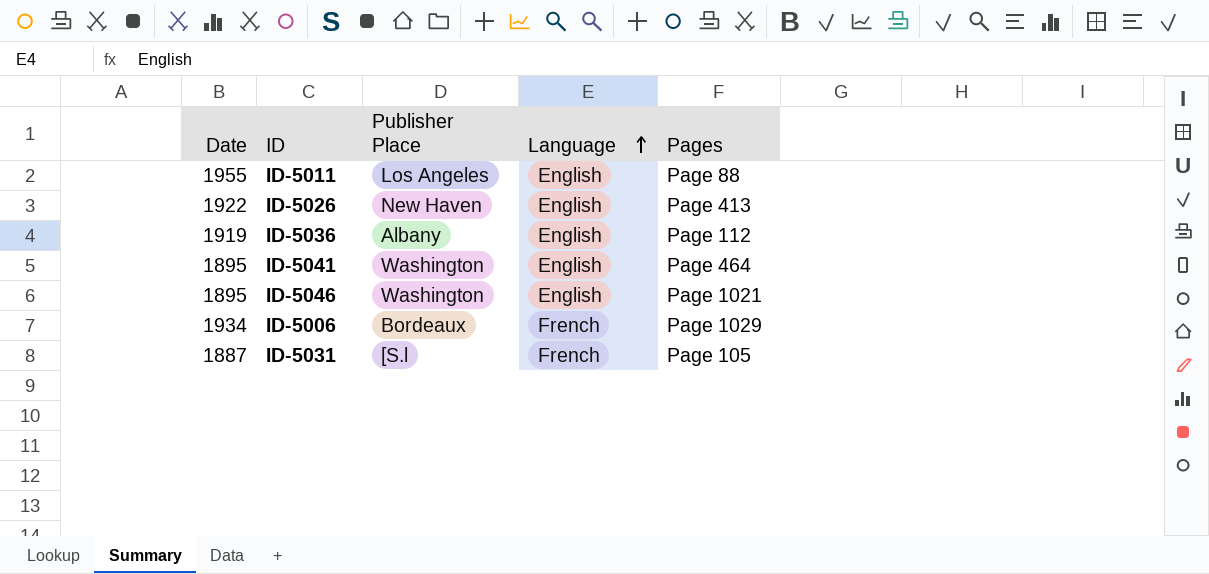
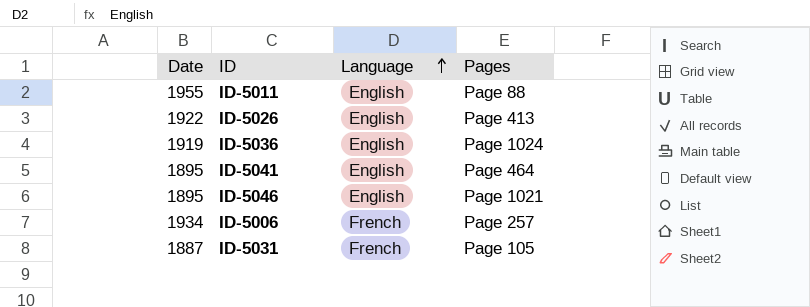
column Publisher Place | position: 3 -> none
ID-5036 | Pages: Page 112 -> Page 1024
ID-5006 | Pages: Page 1029 -> Page 257

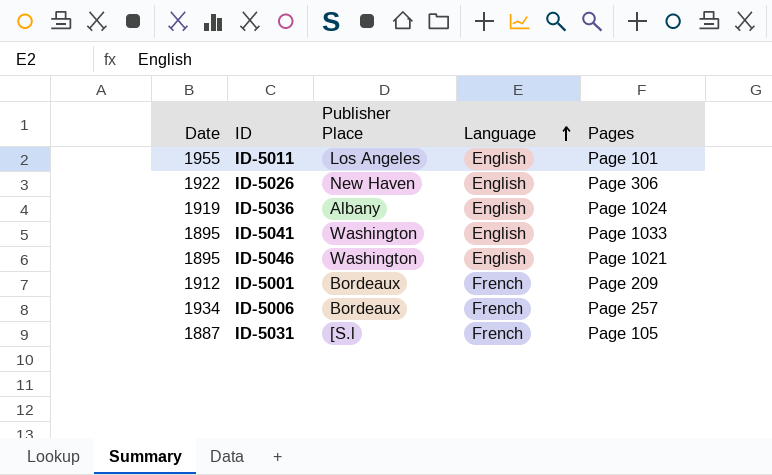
column Publisher Place | position: none -> 3
ID-5011 | Pages: Page 88 -> Page 101
ID-5026 | Pages: Page 413 -> Page 306
ID-5041 | Pages: Page 464 -> Page 1033
row ID-5001: none -> 1912 | Bordeaux | French | Page 209

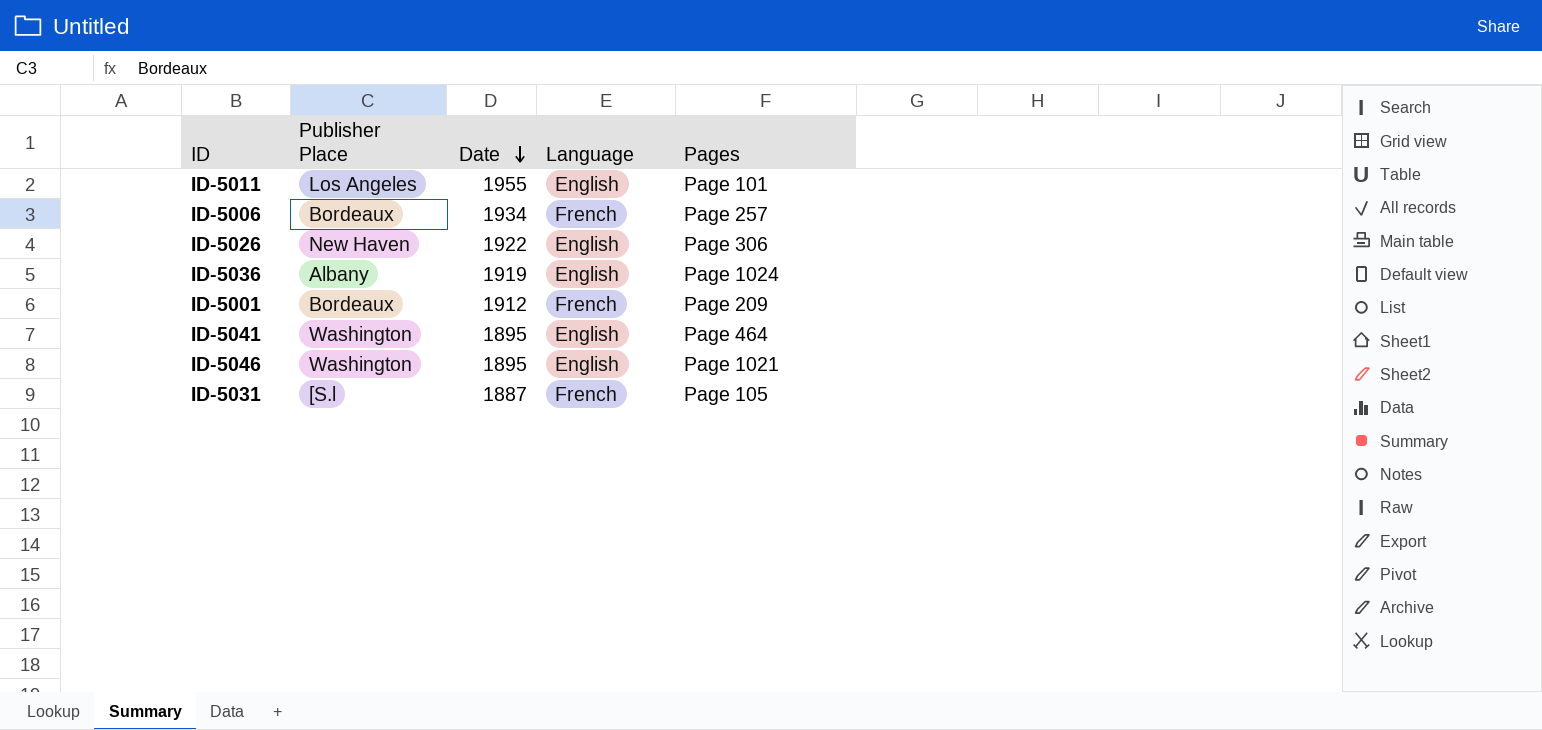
row order: Language ascending -> Date descending
column Date | position: 1 -> 3
ID-5041 | Pages: Page 1033 -> Page 464

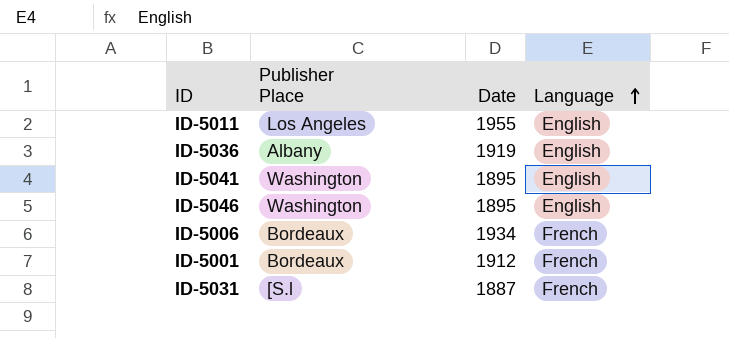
row order: Date descending -> Language ascending
column Pages | position: 5 -> none
row ID-5026: New Haven | 1922 | English | Page 306 -> none

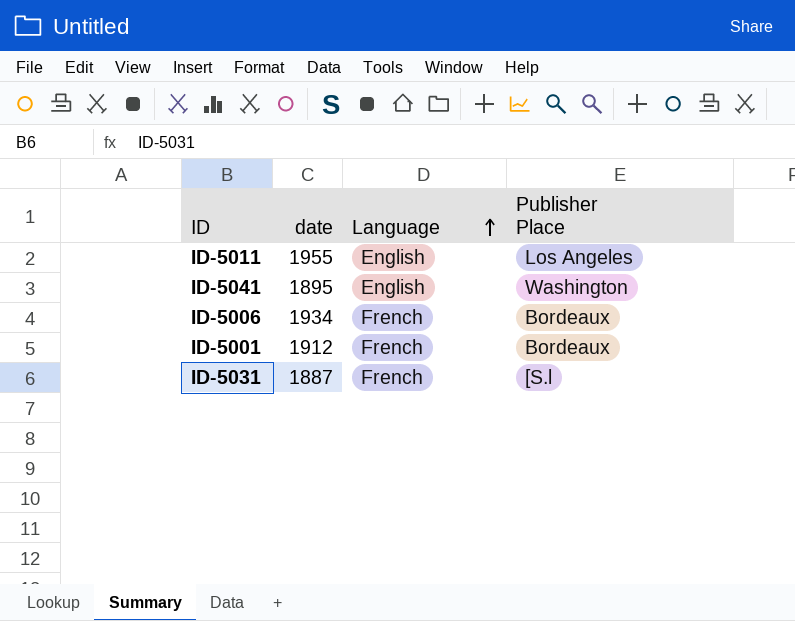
column name: Date -> date
column Publisher Place | position: 2 -> 4
row ID-5036: Albany | 1919 | English -> none
row ID-5046: Washington | 1895 | English -> none

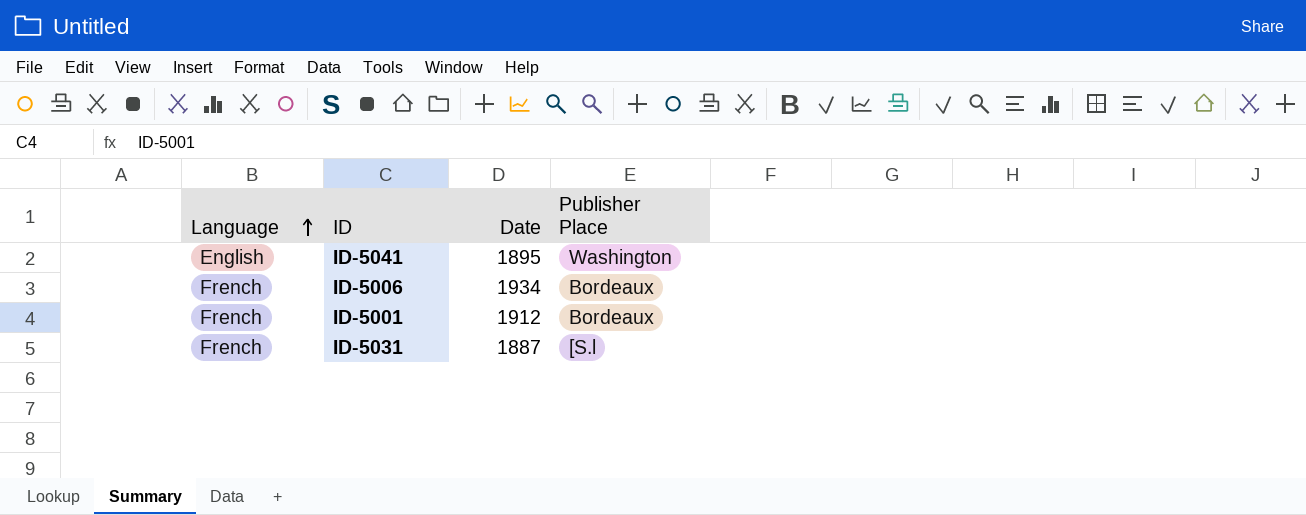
column Language | position: 3 -> 1
column name: date -> Date
row ID-5011: 1955 | English | Los Angeles -> none

